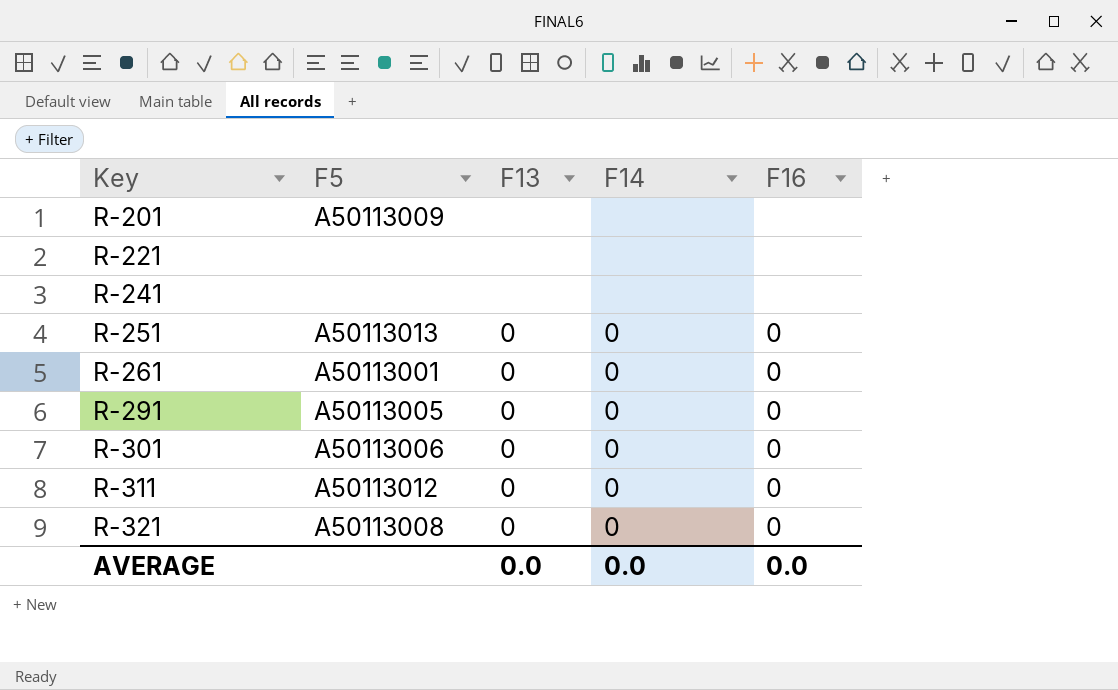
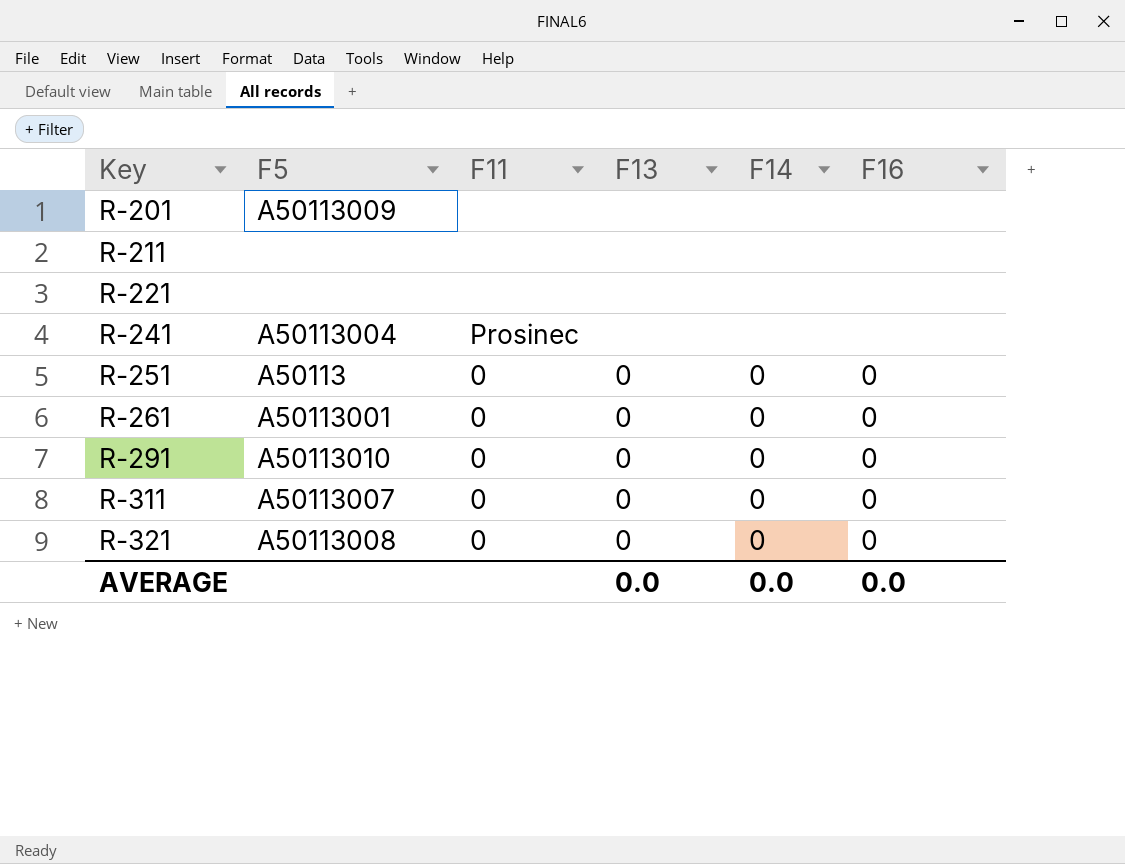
column F11 | position: none -> 3
row R-301: A50113006 | 0 | 0 | 0 -> none
row R-211: none -> none | none | none | none | none
R-241 | F5: none -> A50113004
R-251 | F5: A50113013 -> A50113
R-291 | F5: A50113005 -> A50113010
R-311 | F5: A50113012 -> A50113007

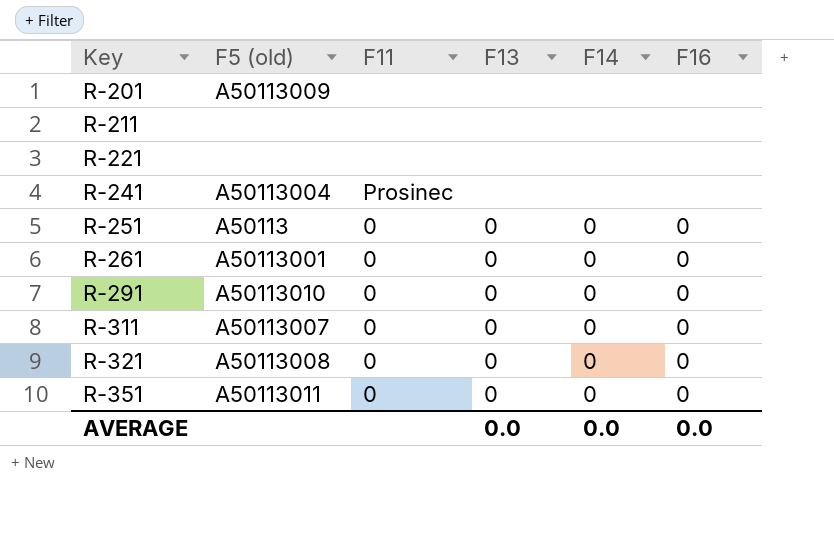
column name: F5 -> F5 (old)
row R-351: none -> A50113011 | 0 | 0 | 0 | 0

